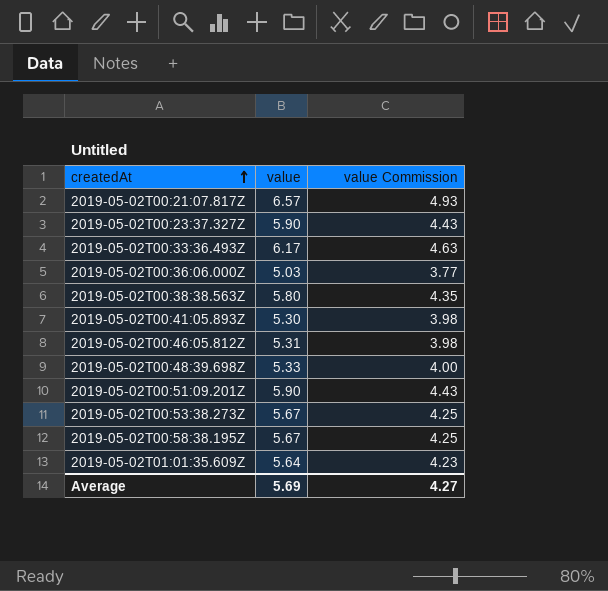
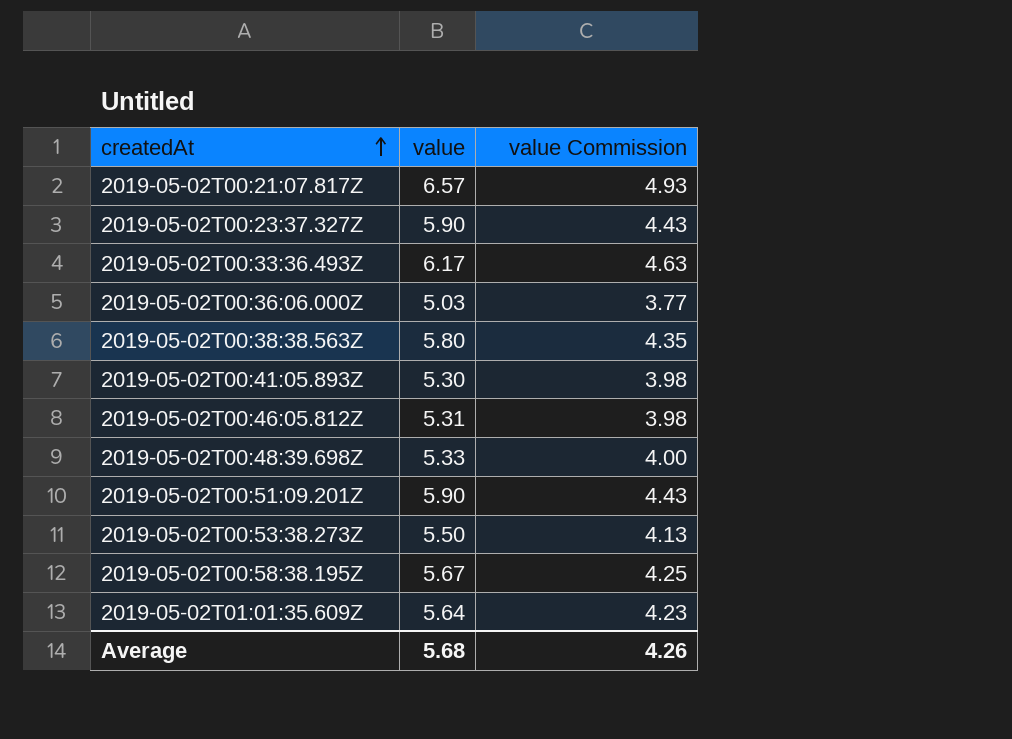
2019-05-02T00:53:38.273Z | value: 5.67 -> 5.50
2019-05-02T00:53:38.273Z | value Commission: 4.25 -> 4.13
Average | value: 5.69 -> 5.68
Average | value Commission: 4.27 -> 4.26

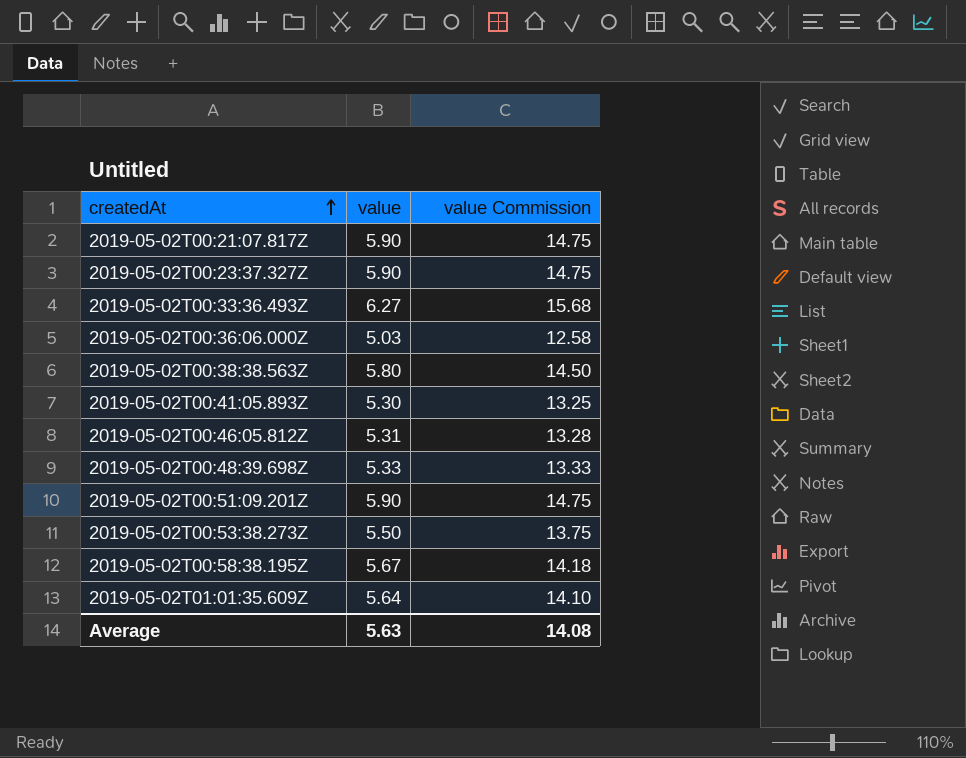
column value Commission | formula: [value] * 0.75 -> [value] * 2.5
2019-05-02T00:21:07.817Z | value: 6.57 -> 5.90
2019-05-02T00:33:36.493Z | value: 6.17 -> 6.27
Average | value: 5.68 -> 5.63
Average | value Commission: 4.26 -> 14.08

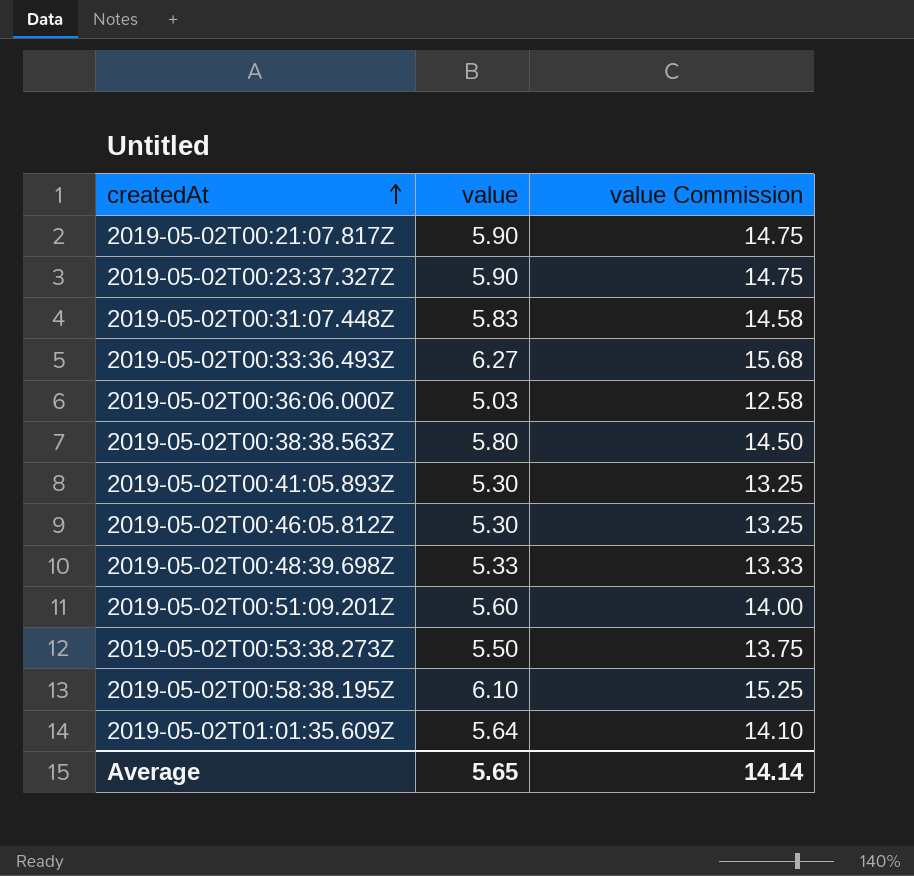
row 2019-05-02T00:31:07.448Z: none -> 5.83 | 14.58
2019-05-02T00:46:05.812Z | value: 5.31 -> 5.30
2019-05-02T00:46:05.812Z | value Commission: 13.28 -> 13.25
2019-05-02T00:51:09.201Z | value: 5.90 -> 5.60
2019-05-02T00:51:09.201Z | value Commission: 14.75 -> 14.00
2019-05-02T00:58:38.195Z | value: 5.67 -> 6.10
2019-05-02T00:58:38.195Z | value Commission: 14.18 -> 15.25
Average | value: 5.63 -> 5.65
Average | value Commission: 14.08 -> 14.14

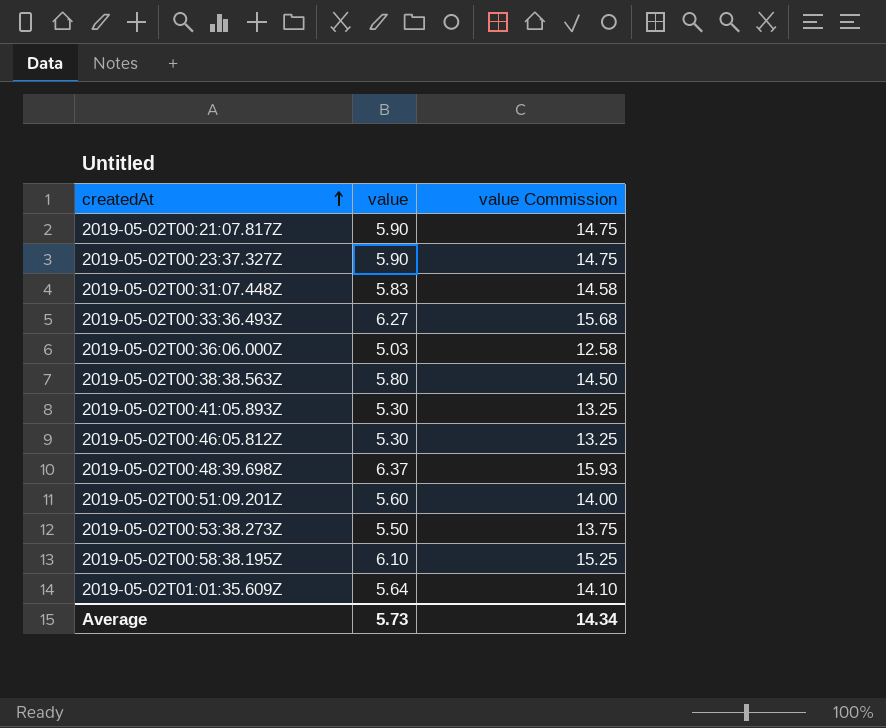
2019-05-02T00:48:39.698Z | value: 5.33 -> 6.37
2019-05-02T00:48:39.698Z | value Commission: 13.33 -> 15.93
Average | value: 5.65 -> 5.73
Average | value Commission: 14.14 -> 14.34

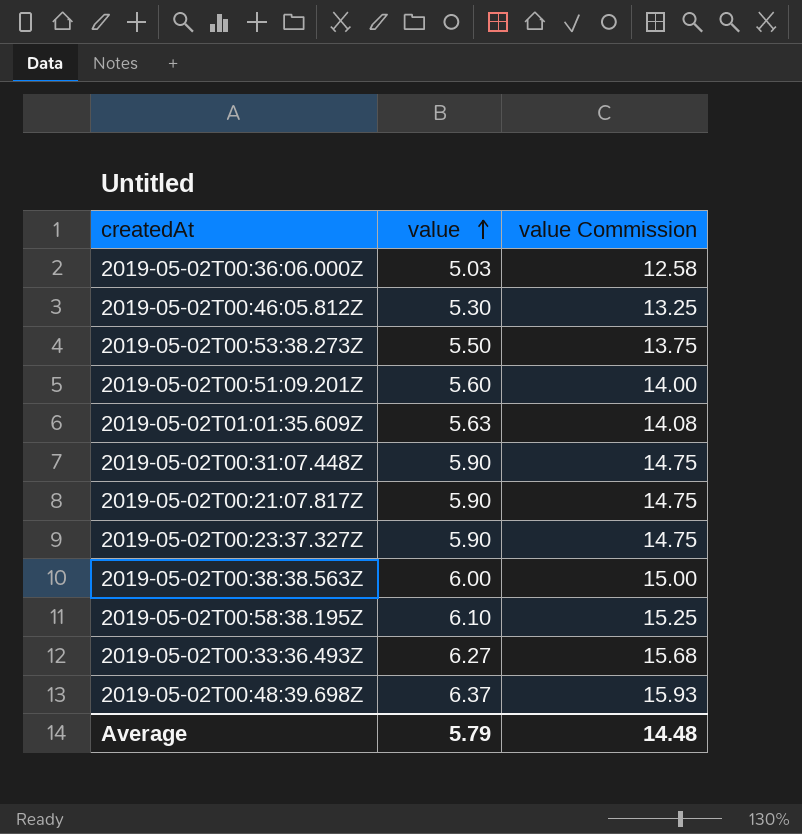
row order: createdAt ascending -> value ascending
row 2019-05-02T00:41:05.893Z: 5.30 | 13.25 -> none
2019-05-02T01:01:35.609Z | value: 5.64 -> 5.63
2019-05-02T01:01:35.609Z | value Commission: 14.10 -> 14.08
2019-05-02T00:31:07.448Z | value: 5.83 -> 5.90
2019-05-02T00:31:07.448Z | value Commission: 14.58 -> 14.75
2019-05-02T00:38:38.563Z | value: 5.80 -> 6.00
2019-05-02T00:38:38.563Z | value Commission: 14.50 -> 15.00
Average | value: 5.73 -> 5.79
Average | value Commission: 14.34 -> 14.48

